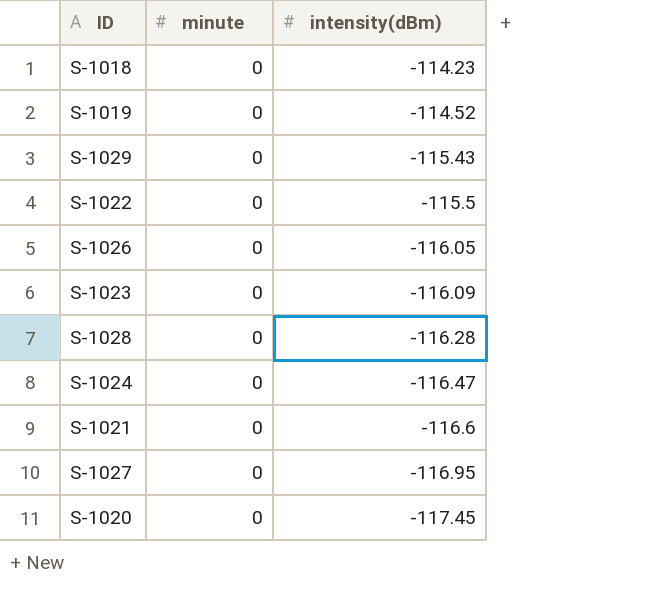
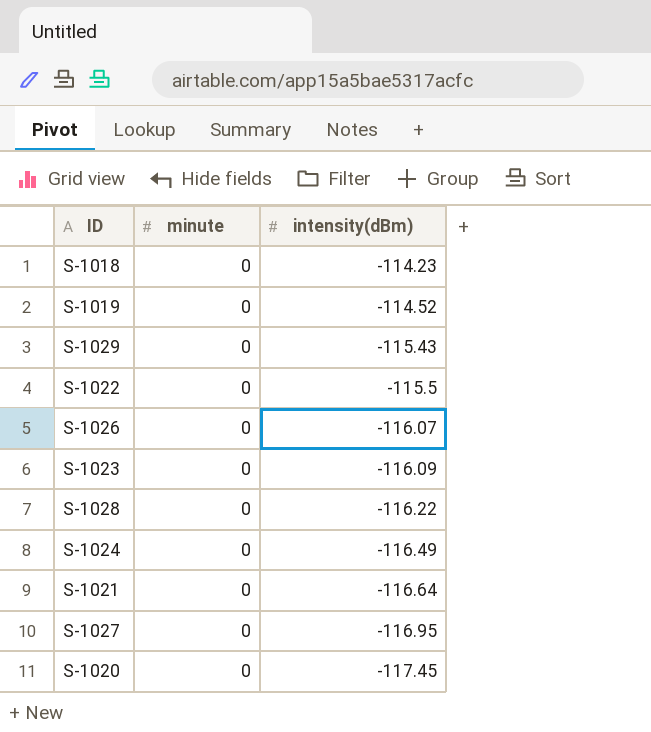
S-1026 | intensity(dBm): -116.05 -> -116.07
S-1028 | intensity(dBm): -116.28 -> -116.22
S-1024 | intensity(dBm): -116.47 -> -116.49
S-1021 | intensity(dBm): -116.6 -> -116.64

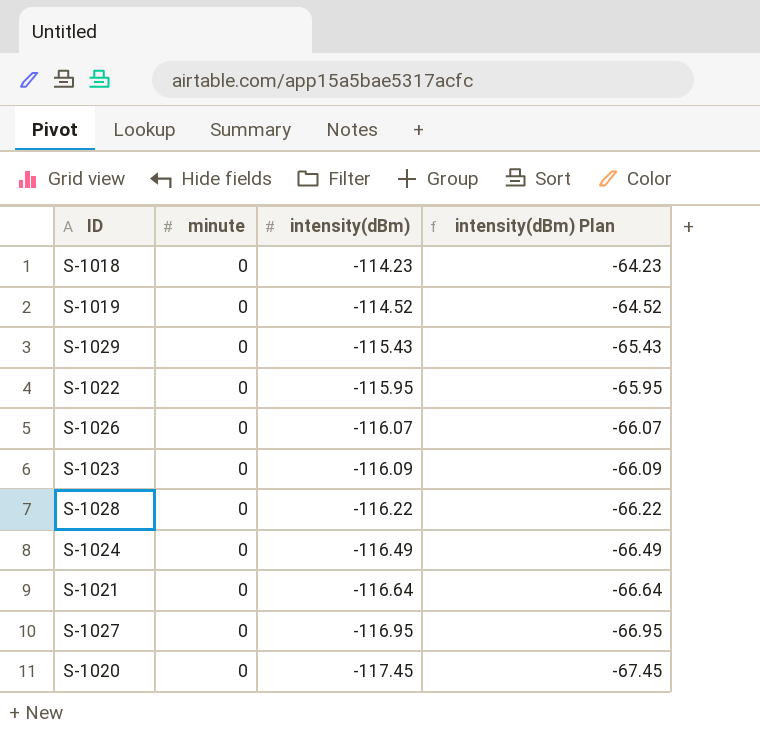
column intensity(dBm) Plan | formula: none -> [intensity(dBm)] + 50
S-1022 | intensity(dBm): -115.5 -> -115.95

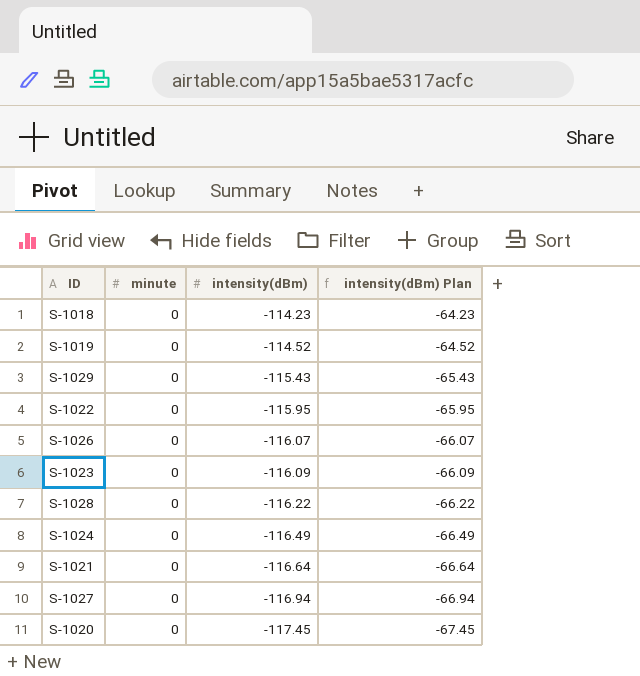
S-1027 | intensity(dBm): -116.95 -> -116.94
S-1027 | intensity(dBm) Plan: -66.95 -> -66.94

